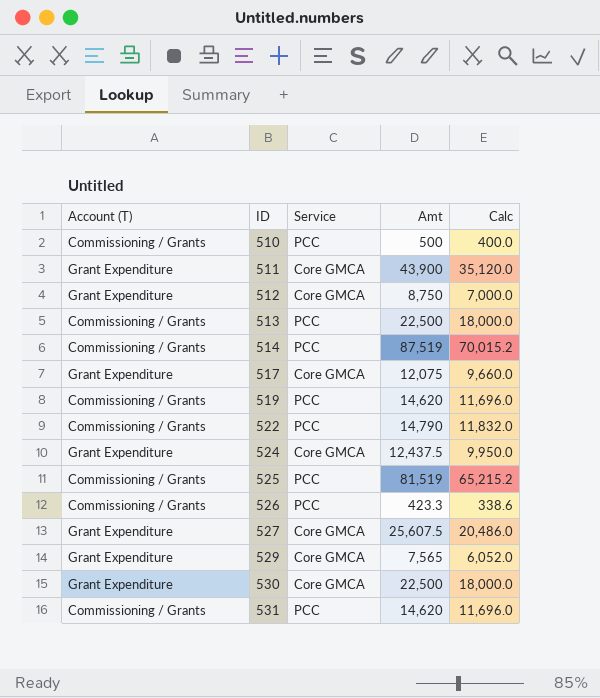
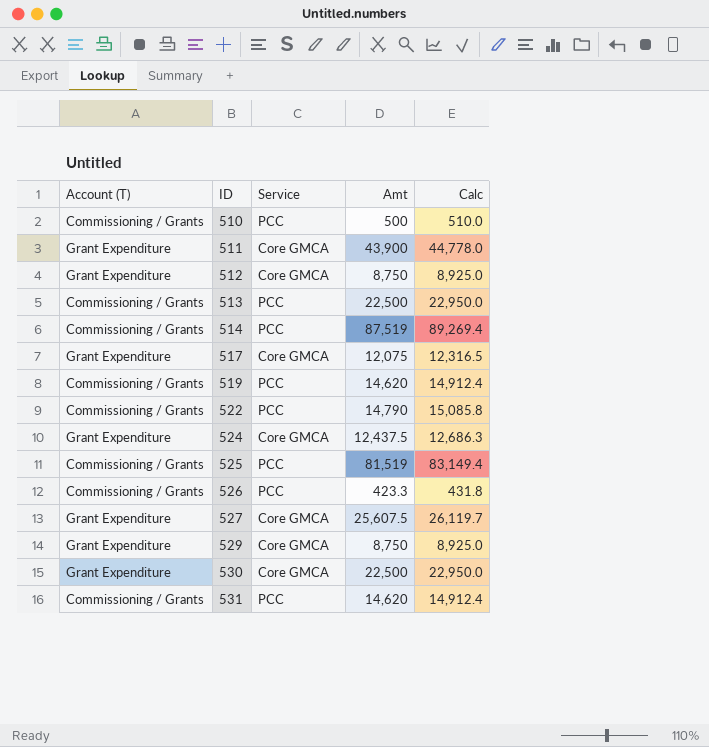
column Calc | formula: [Amt] * 0.8 -> [Amt] * 1.02
529 | Amt: 7,565 -> 8,750

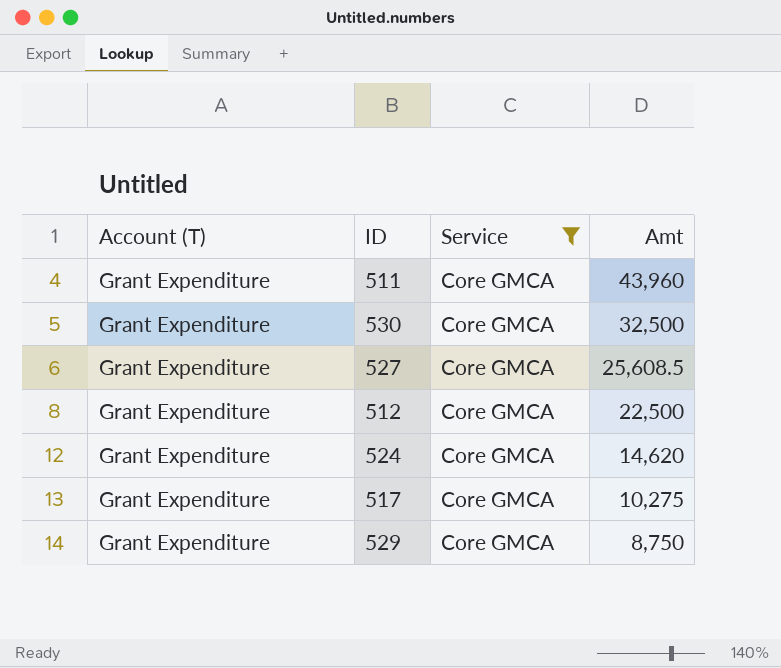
filter: none -> Service = Core GMCA
row order: ID ascending -> Amt descending
column Calc | formula: [Amt] * 1.02 -> none
511 | Amt: 43,900 -> 43,960
530 | Amt: 22,500 -> 32,500
527 | Amt: 25,607.5 -> 25,608.5
512 | Amt: 8,750 -> 22,500
524 | Amt: 12,437.5 -> 14,620
517 | Amt: 12,075 -> 10,275

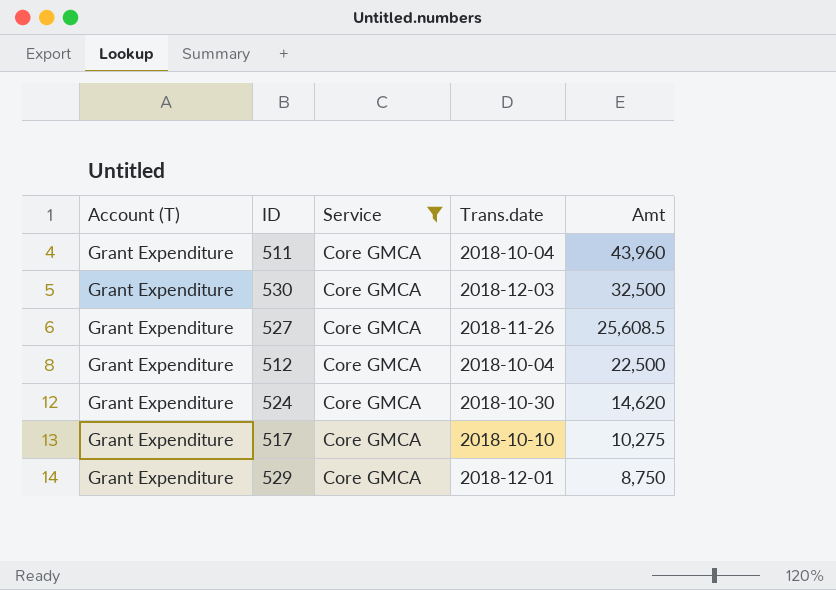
column Trans.date | position: none -> 4

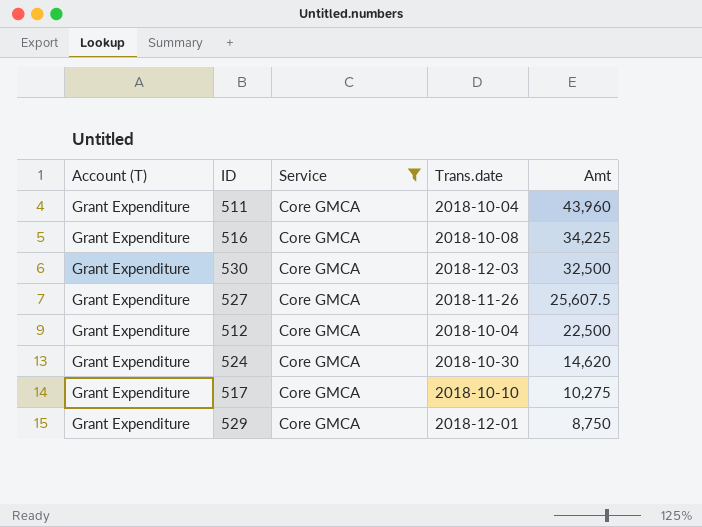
row 516: none -> Grant Expenditure | Core GMCA | 2018-10-08 | 34,225
527 | Amt: 25,608.5 -> 25,607.5

